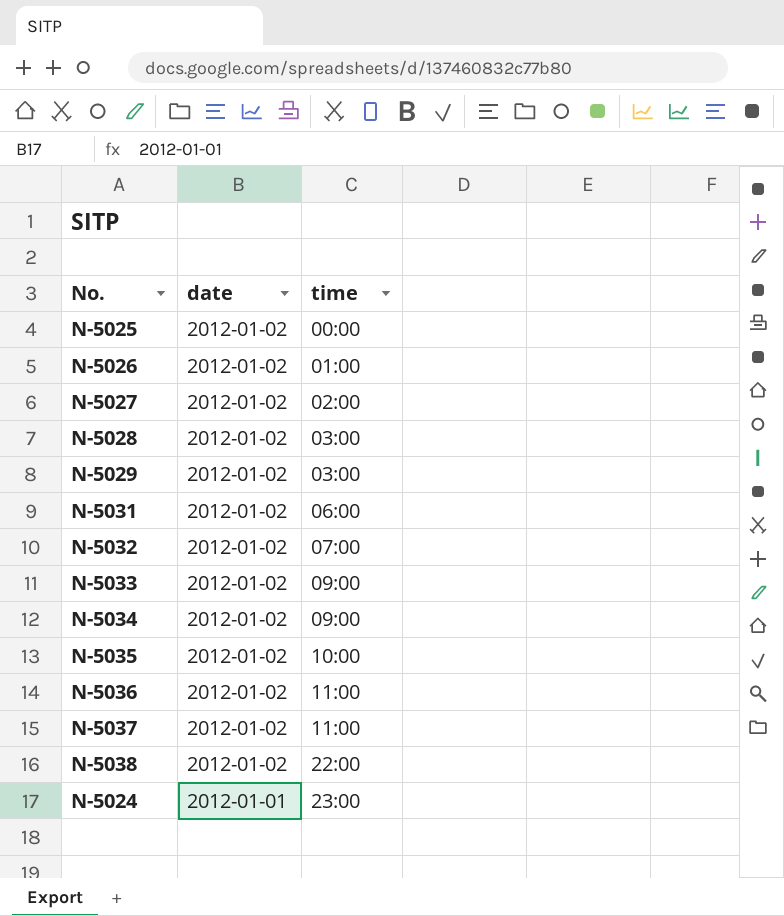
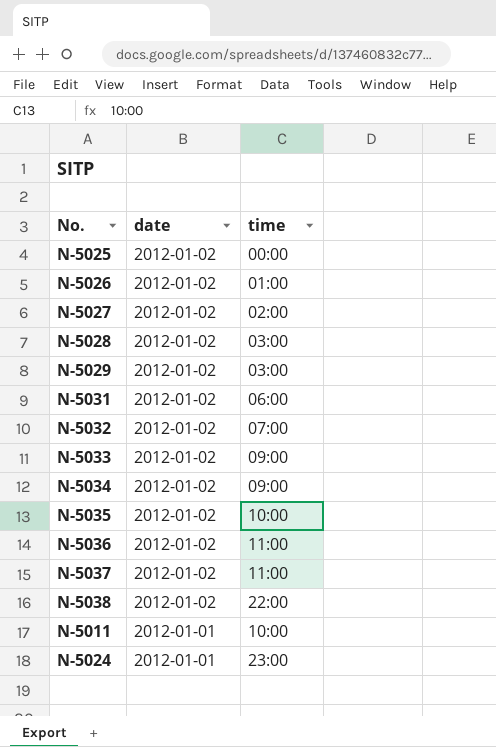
row N-5011: none -> 2012-01-01 | 10:00

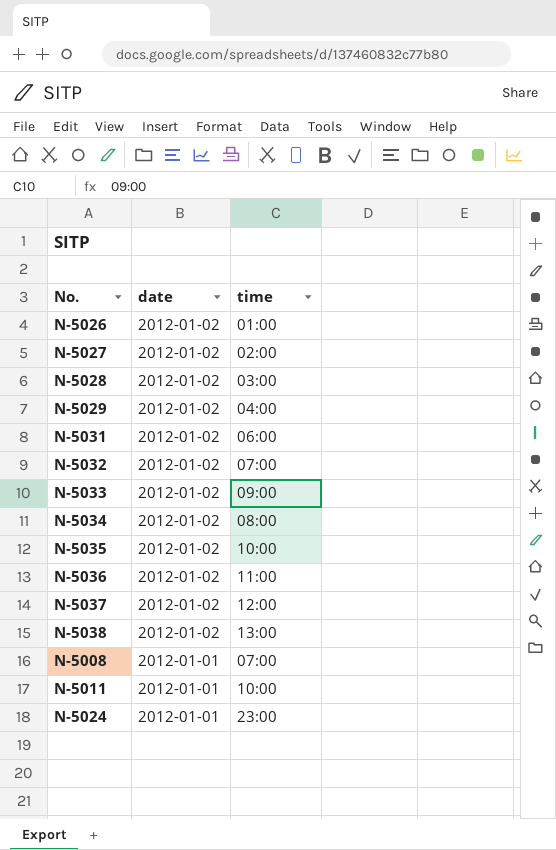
row N-5025: 2012-01-02 | 00:00 -> none
N-5029 | time: 03:00 -> 04:00
N-5034 | time: 09:00 -> 08:00
N-5037 | time: 11:00 -> 12:00
N-5038 | time: 22:00 -> 13:00
row N-5008: none -> 2012-01-01 | 07:00

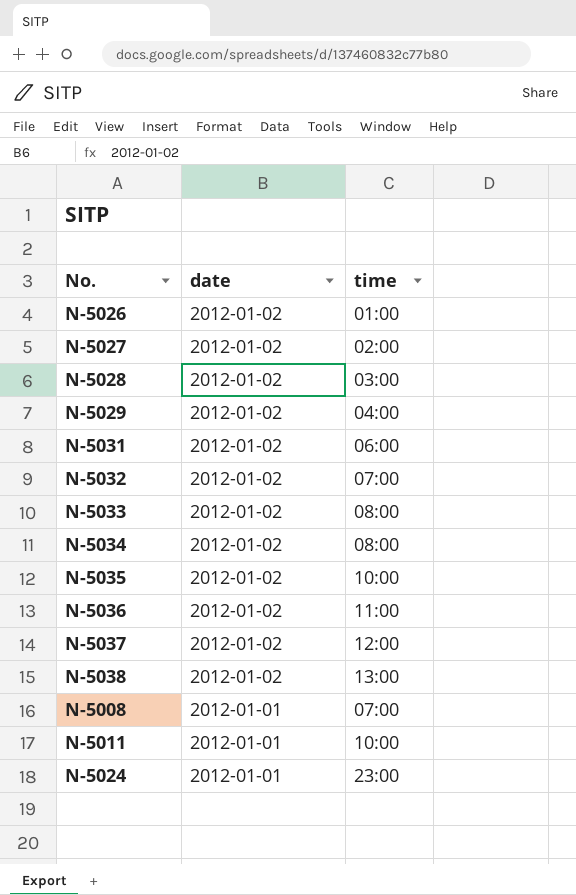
N-5033 | time: 09:00 -> 08:00

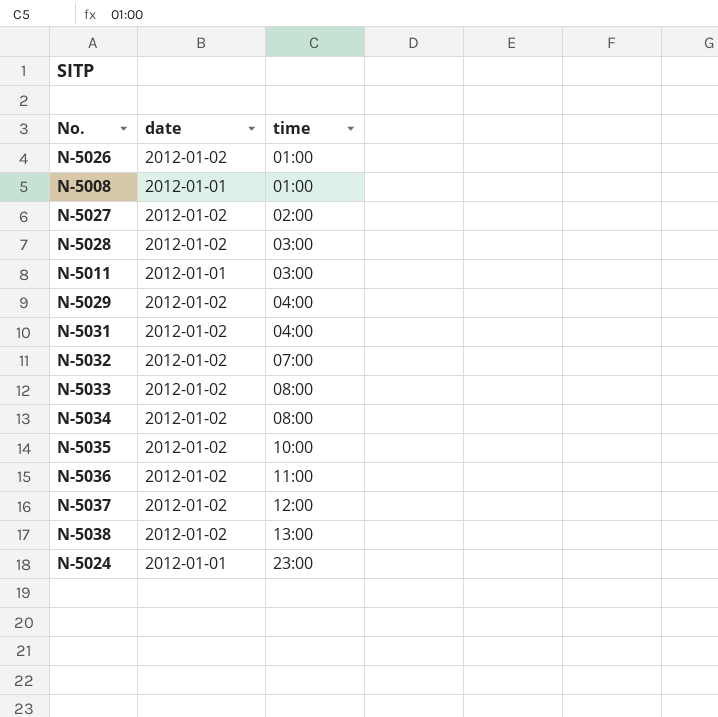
row order: date descending -> time ascending
N-5008 | time: 07:00 -> 01:00
N-5011 | time: 10:00 -> 03:00
N-5031 | time: 06:00 -> 04:00

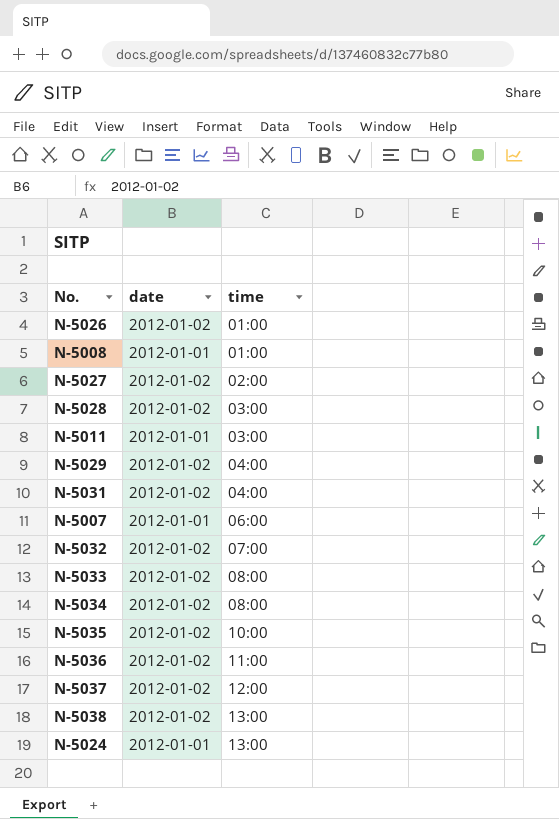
row N-5007: none -> 2012-01-01 | 06:00
N-5024 | time: 23:00 -> 13:00

